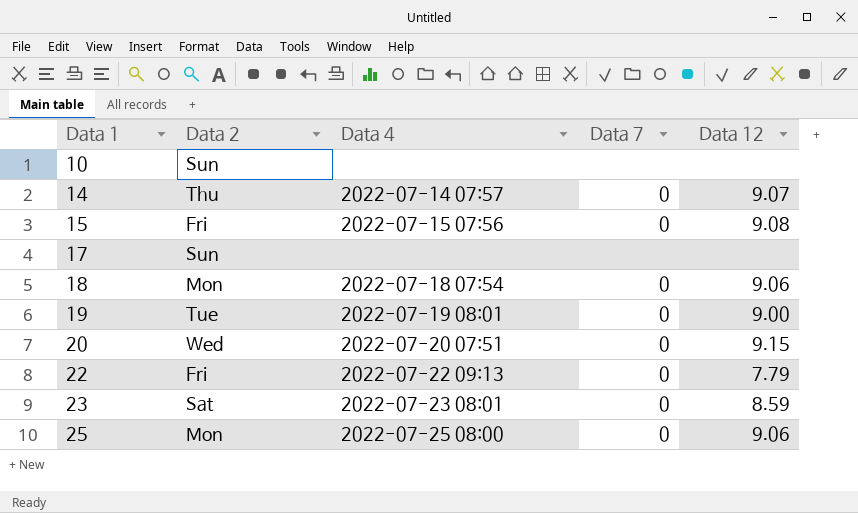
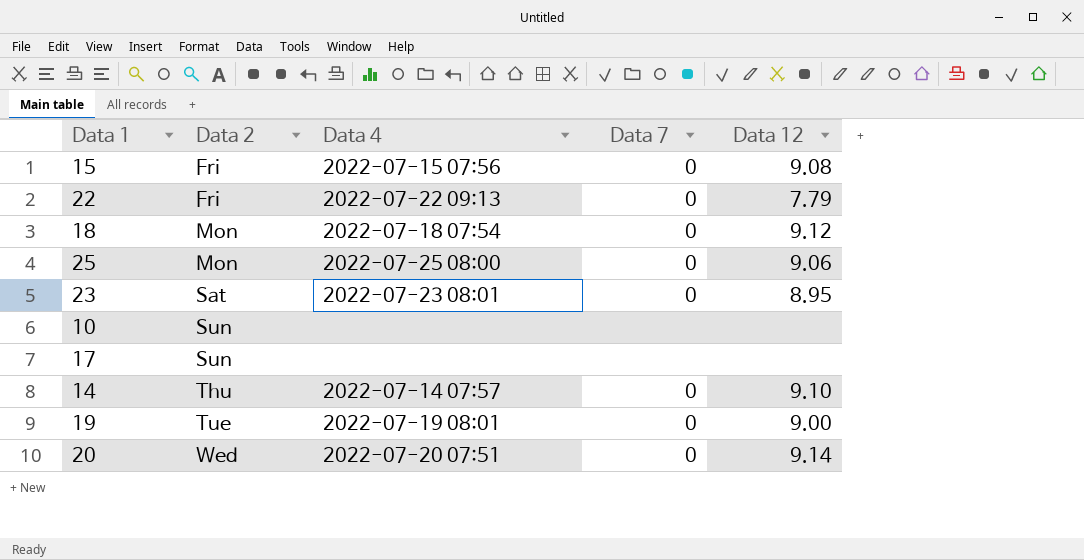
row order: Data 1 ascending -> Data 2 ascending
18 | Data 12: 9.06 -> 9.12
23 | Data 12: 8.59 -> 8.95
14 | Data 12: 9.07 -> 9.10
20 | Data 12: 9.15 -> 9.14

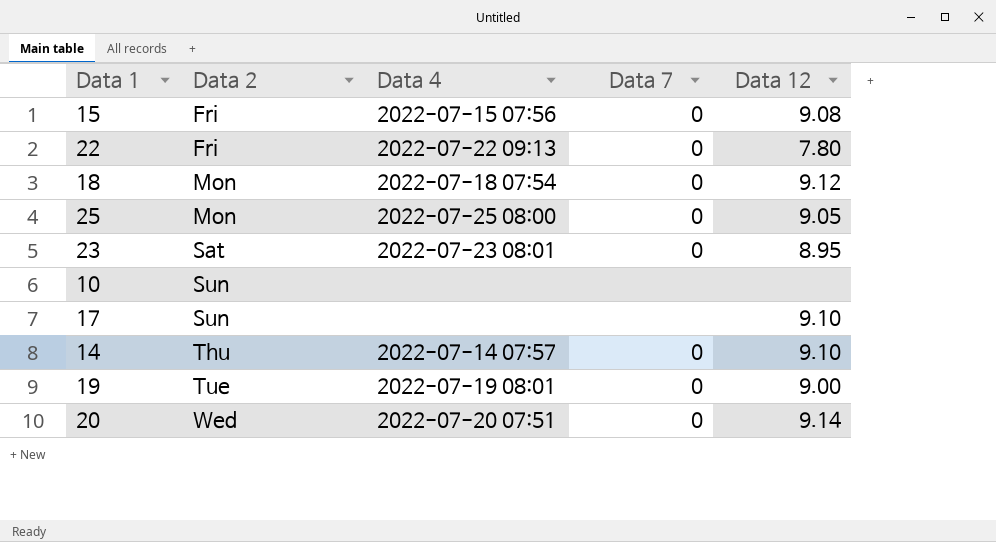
22 | Data 12: 7.79 -> 7.80
25 | Data 12: 9.06 -> 9.05
17 | Data 12: none -> 9.10

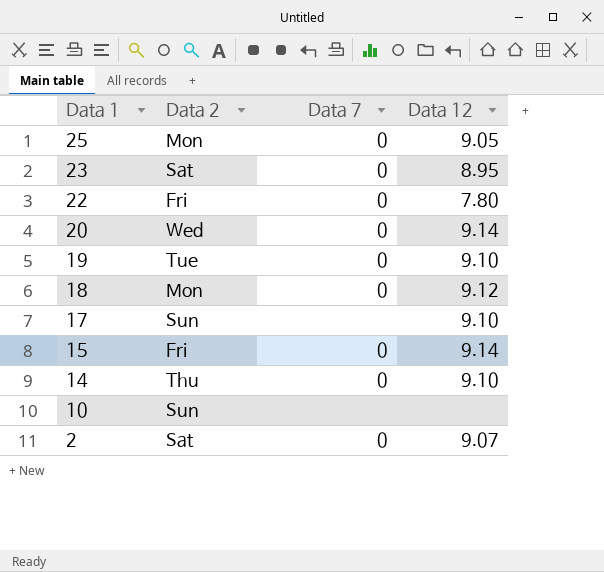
row order: Data 2 ascending -> Data 1 descending
column Data 4 | position: 3 -> none
19 | Data 12: 9.00 -> 9.10
15 | Data 12: 9.08 -> 9.14
row 2: none -> Sat | 0 | 9.07

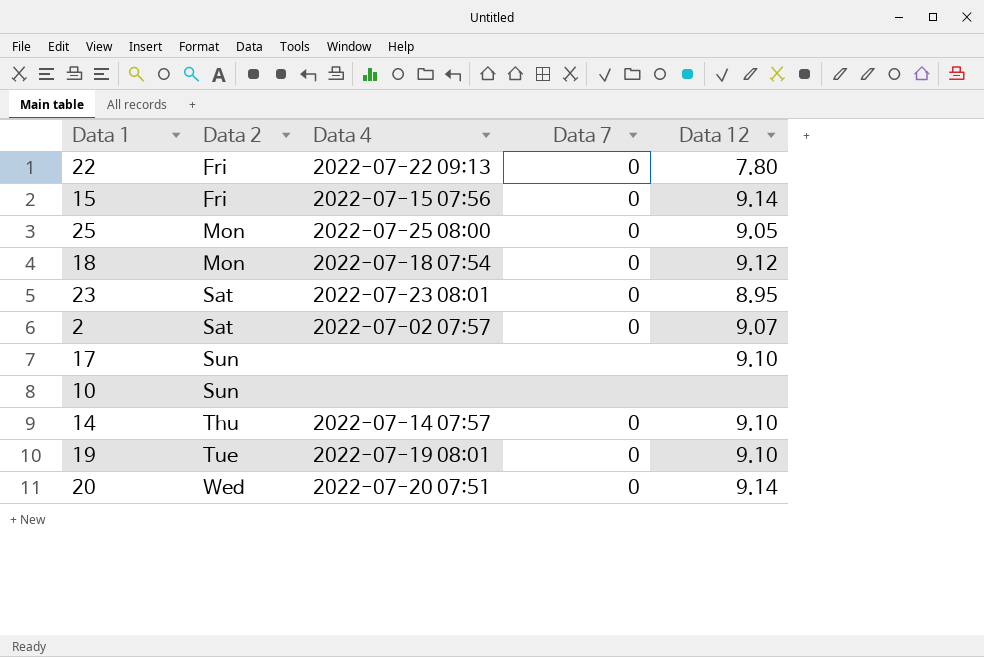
row order: Data 1 descending -> Data 2 ascending
column Data 4 | position: none -> 3

